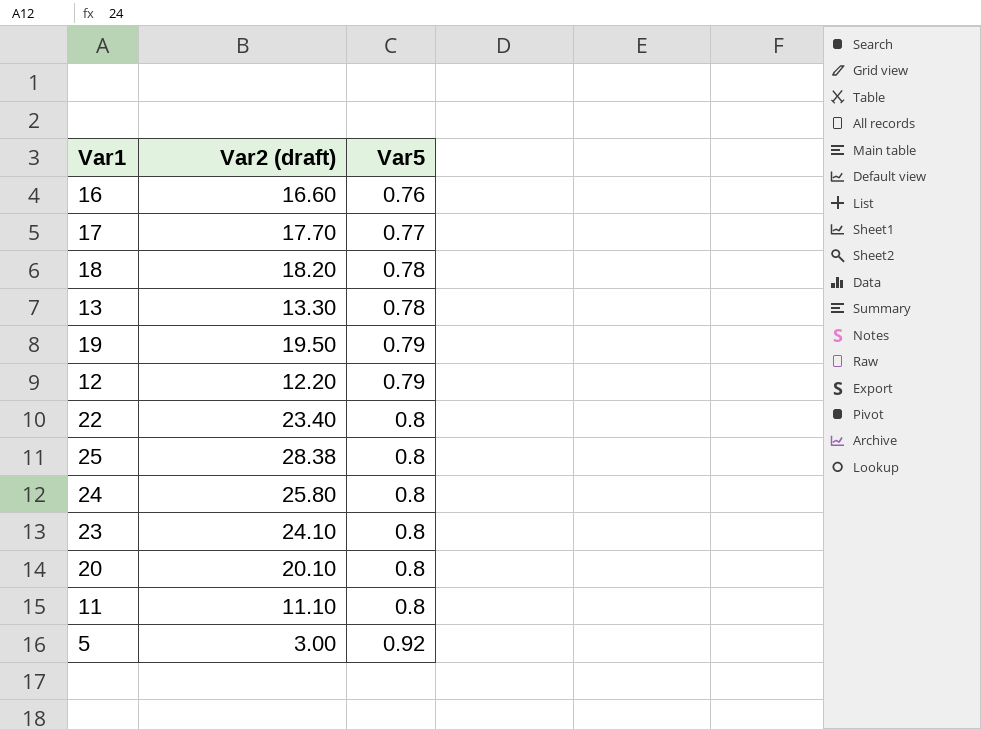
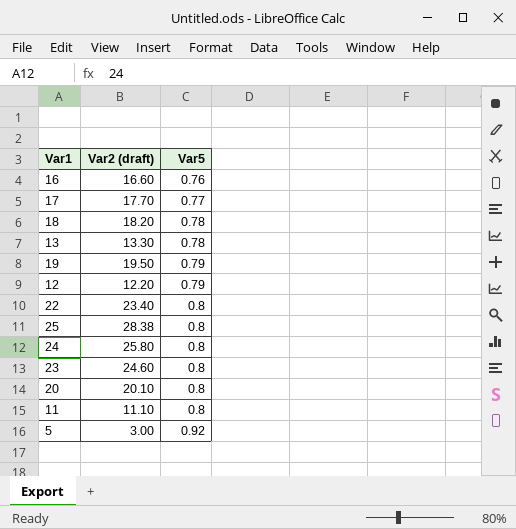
23 | Var2 (draft): 24.10 -> 24.60

